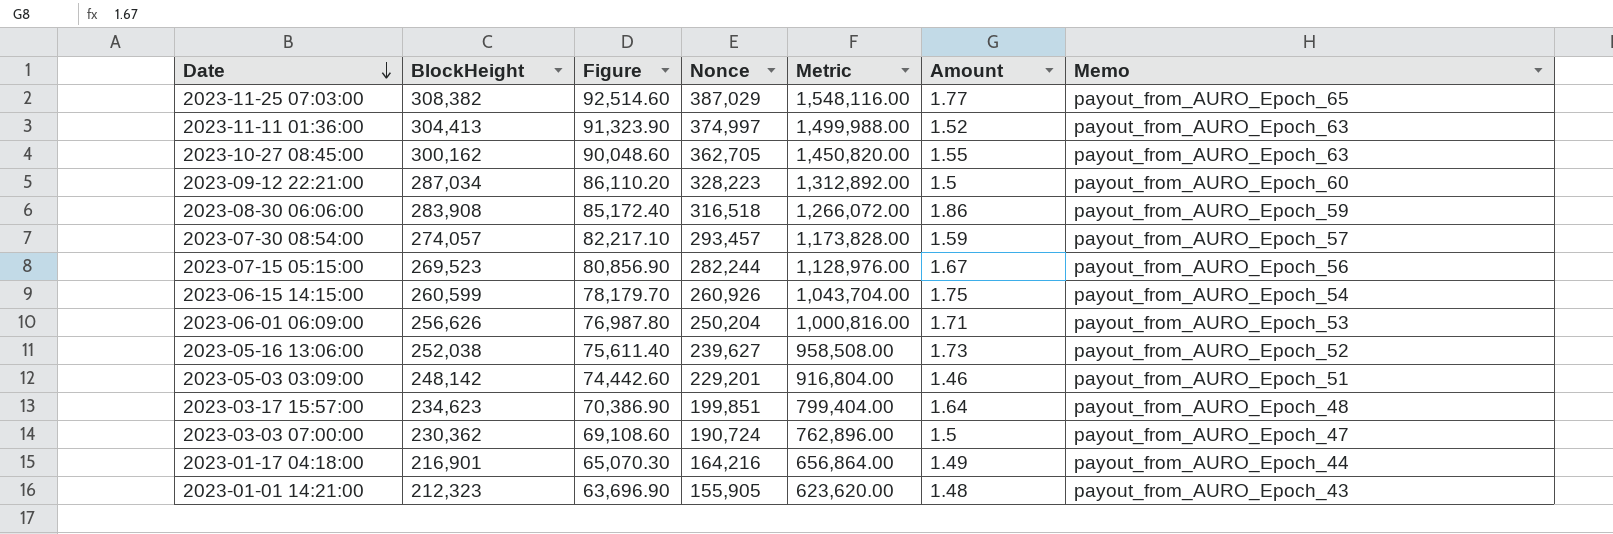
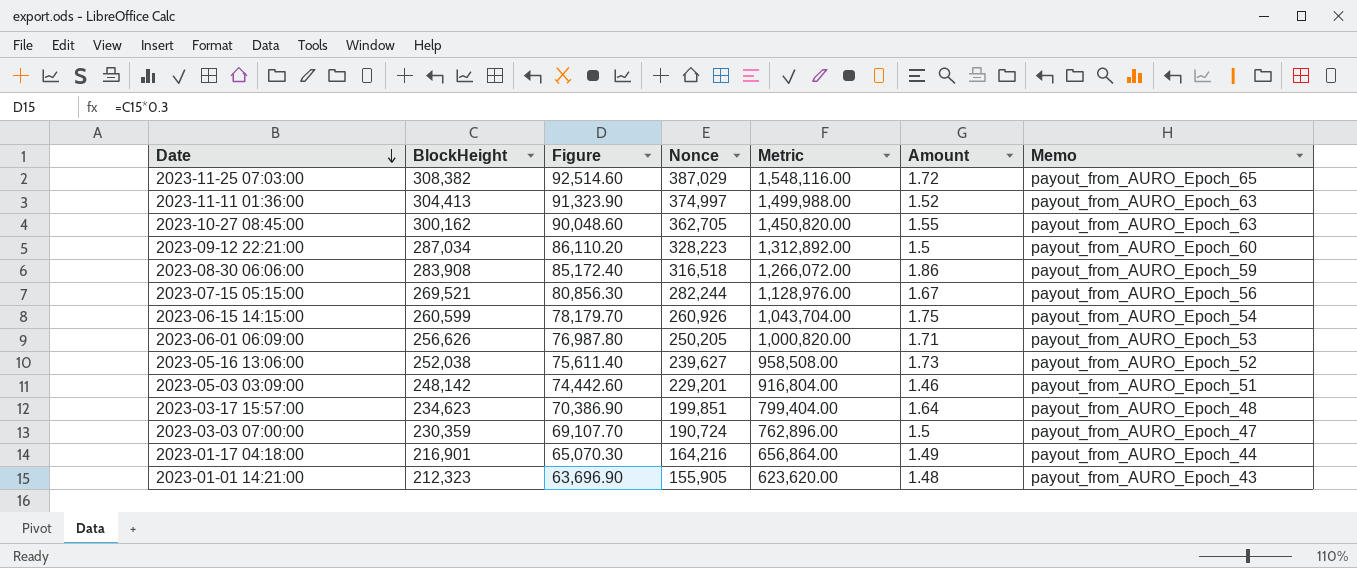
row 2023-07-30 08:54:00: 274,057 | 82,217.10 | 293,457 | 1,173,828.00 | 1.59 | payout_from_AURO_Epoch_57 -> none
2023-11-25 07:03:00 | Amount: 1.77 -> 1.72
2023-07-15 05:15:00 | BlockHeight: 269,523 -> 269,521
2023-07-15 05:15:00 | Figure: 80,856.90 -> 80,856.30
2023-06-01 06:09:00 | Nonce: 250,204 -> 250,205
2023-06-01 06:09:00 | Metric: 1,000,816.00 -> 1,000,820.00
2023-03-03 07:00:00 | BlockHeight: 230,362 -> 230,359
2023-03-03 07:00:00 | Figure: 69,108.60 -> 69,107.70

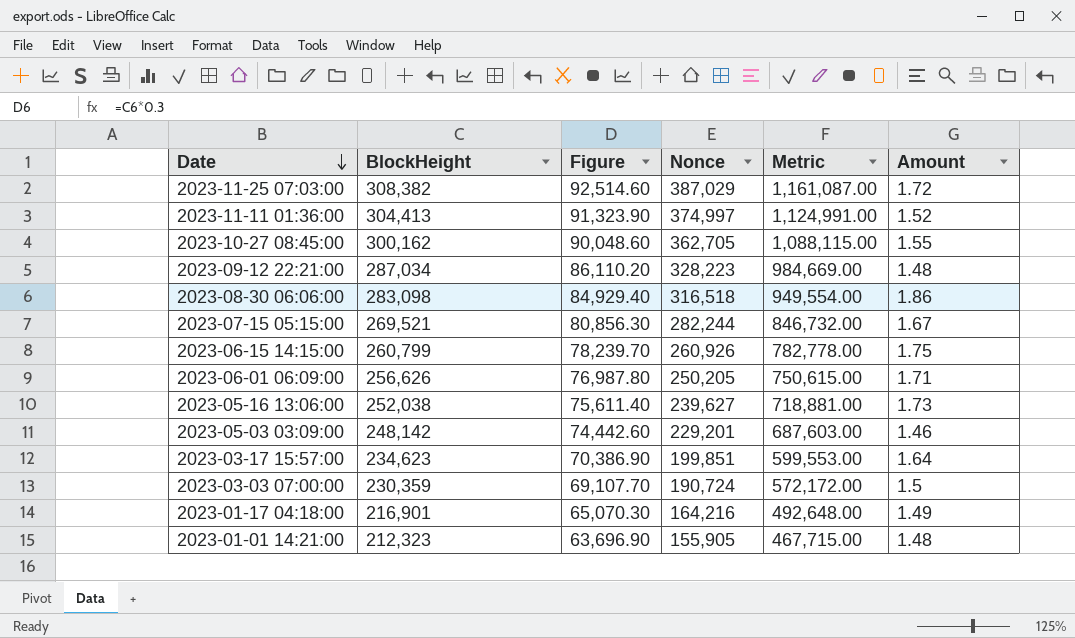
column Memo | position: 7 -> none
column Metric | formula: [Nonce] * 4 -> [Nonce] * 3
2023-09-12 22:21:00 | Amount: 1.5 -> 1.48
2023-08-30 06:06:00 | BlockHeight: 283,908 -> 283,098
2023-08-30 06:06:00 | Figure: 85,172.40 -> 84,929.40
2023-06-15 14:15:00 | BlockHeight: 260,599 -> 260,799
2023-06-15 14:15:00 | Figure: 78,179.70 -> 78,239.70

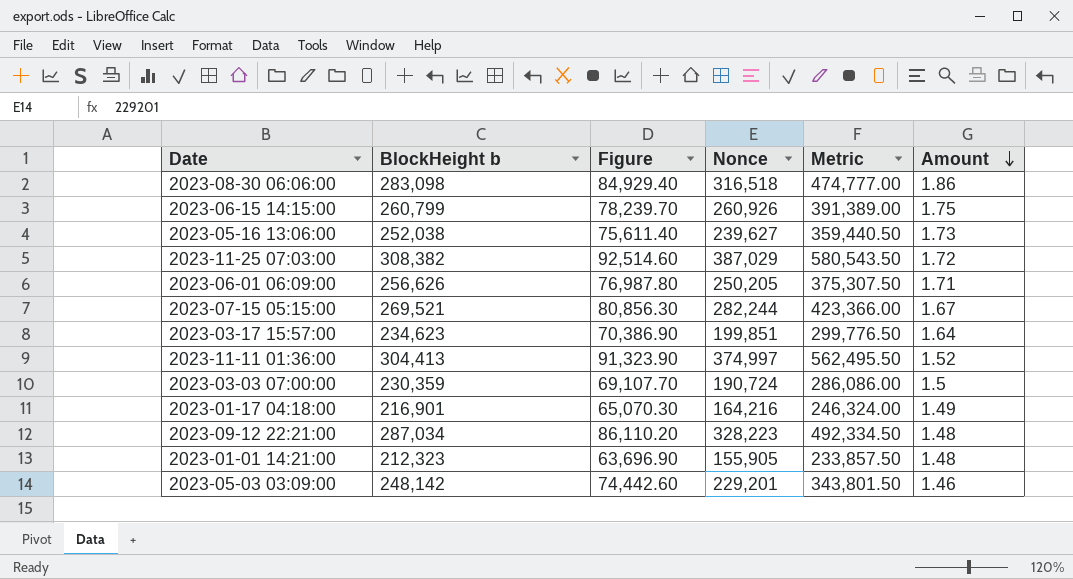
row order: Date descending -> Amount descending
column name: BlockHeight -> BlockHeight b
column Metric | formula: [Nonce] * 3 -> [Nonce] * 1.5
row 2023-10-27 08:45:00: 300,162 | 90,048.60 | 362,705 | 1,088,115.00 | 1.55 -> none

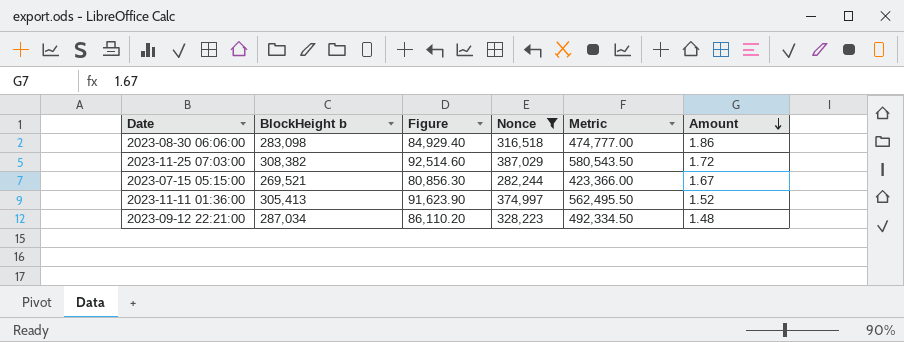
filter: none -> Nonce >= 282,244
2023-11-11 01:36:00 | BlockHeight b: 304,413 -> 305,413
2023-11-11 01:36:00 | Figure: 91,323.90 -> 91,623.90

